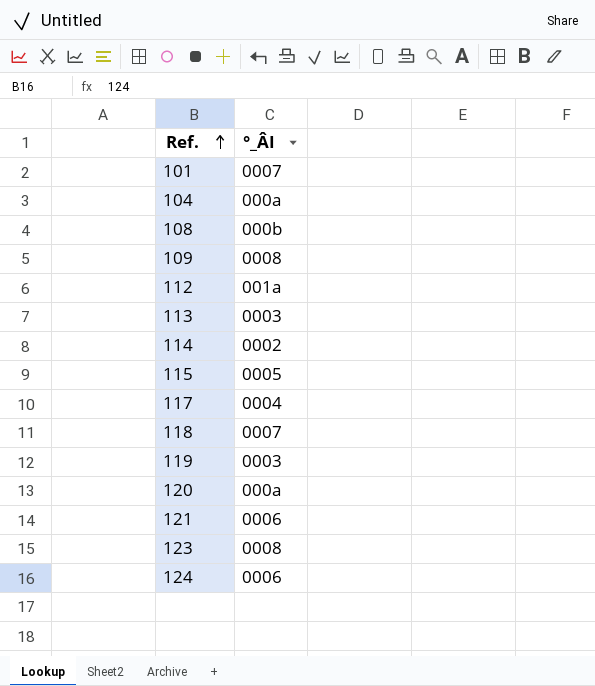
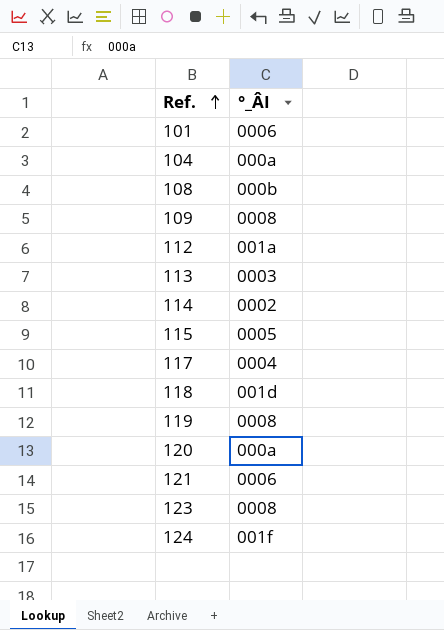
101 | °_ÂI: 0007 -> 0006
118 | °_ÂI: 0007 -> 001d
119 | °_ÂI: 0003 -> 0008
124 | °_ÂI: 0006 -> 001f

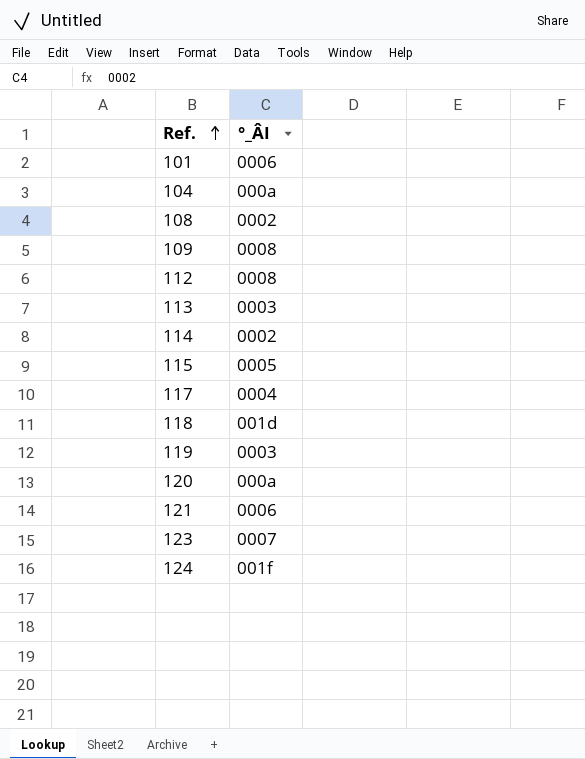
108 | °_ÂI: 000b -> 0002
112 | °_ÂI: 001a -> 0008
119 | °_ÂI: 0008 -> 0003
123 | °_ÂI: 0008 -> 0007

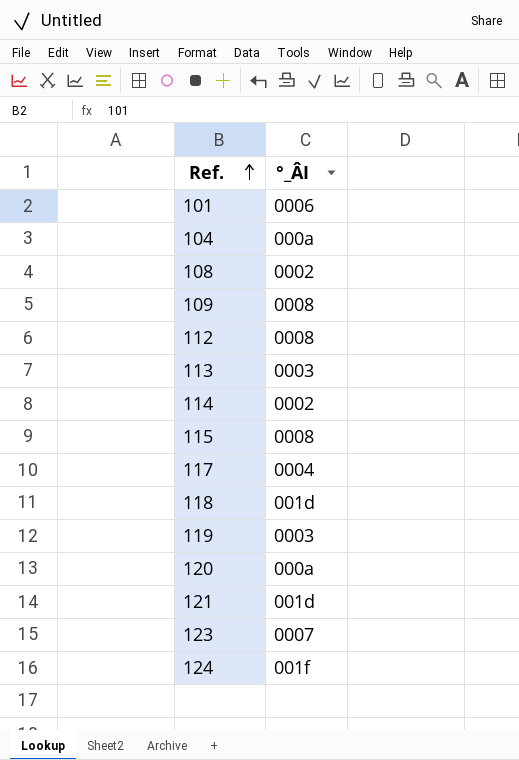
115 | °_ÂI: 0005 -> 0008
121 | °_ÂI: 0006 -> 001d

